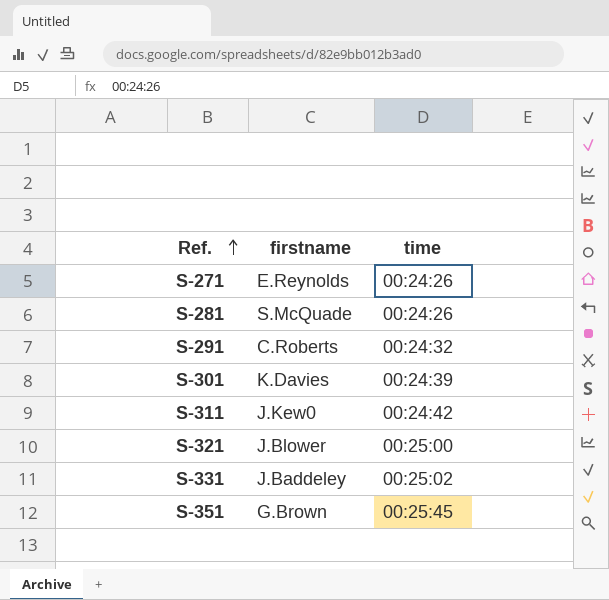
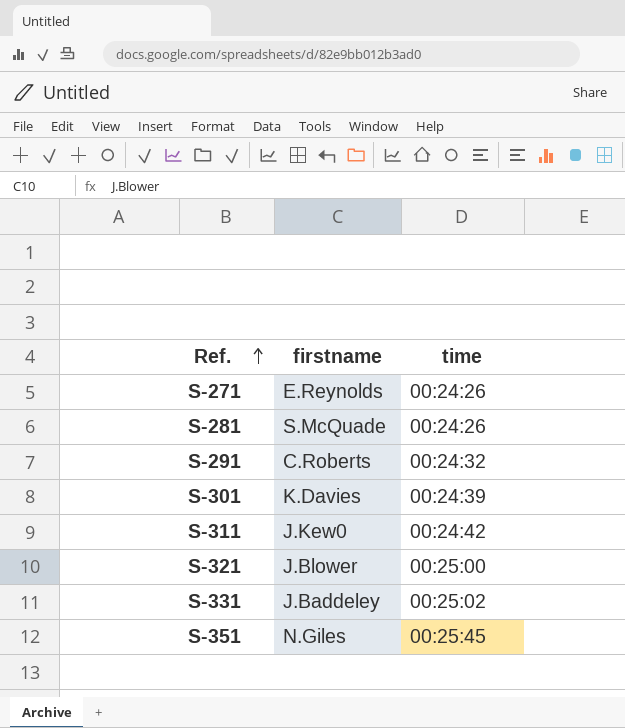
S-351 | firstname: G.Brown -> N.Giles

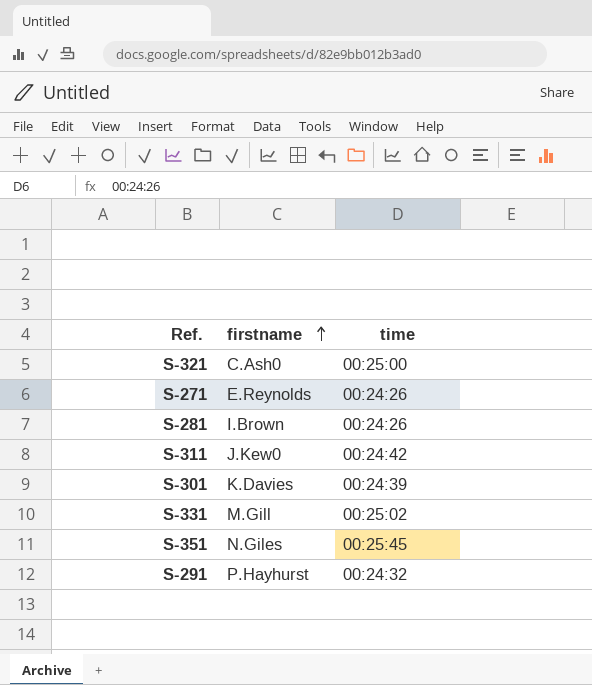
row order: Ref. ascending -> firstname ascending
S-321 | firstname: J.Blower -> C.Ash0
S-281 | firstname: S.McQuade -> I.Brown
S-331 | firstname: J.Baddeley -> M.Gill
S-291 | firstname: C.Roberts -> P.Hayhurst

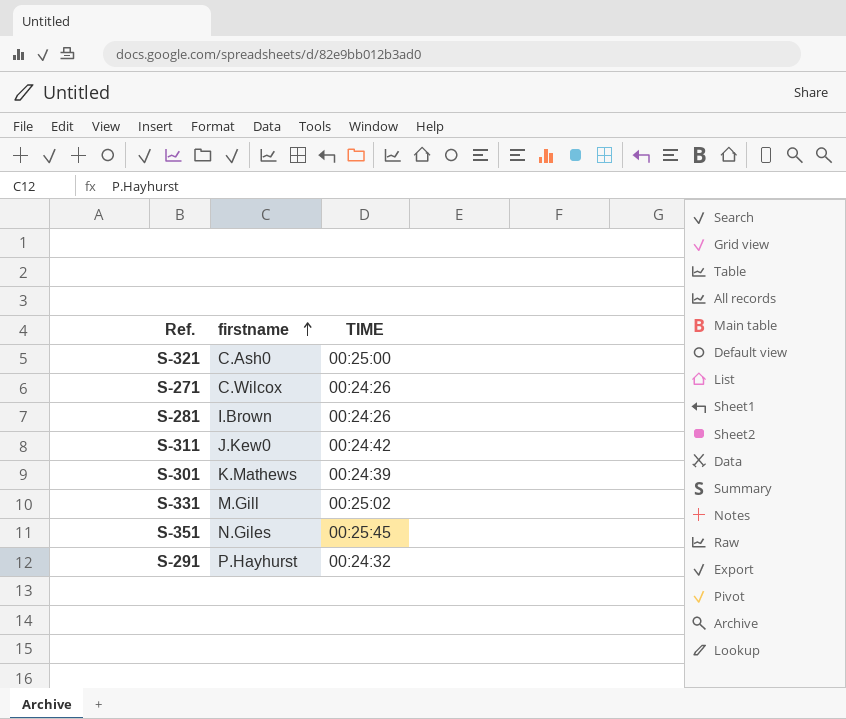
column name: time -> TIME
S-271 | firstname: E.Reynolds -> C.Wilcox
S-301 | firstname: K.Davies -> K.Mathews

